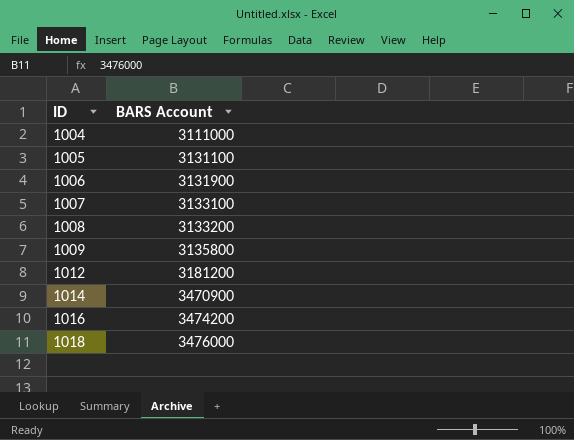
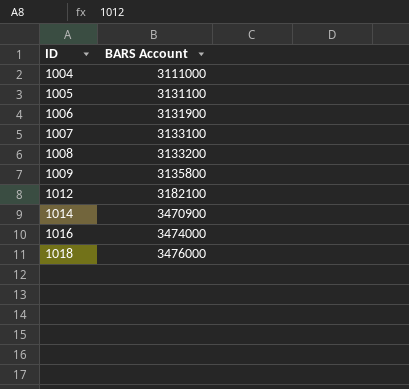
1012 | BARS Account: 3181200 -> 3182100
1016 | BARS Account: 3474200 -> 3474000

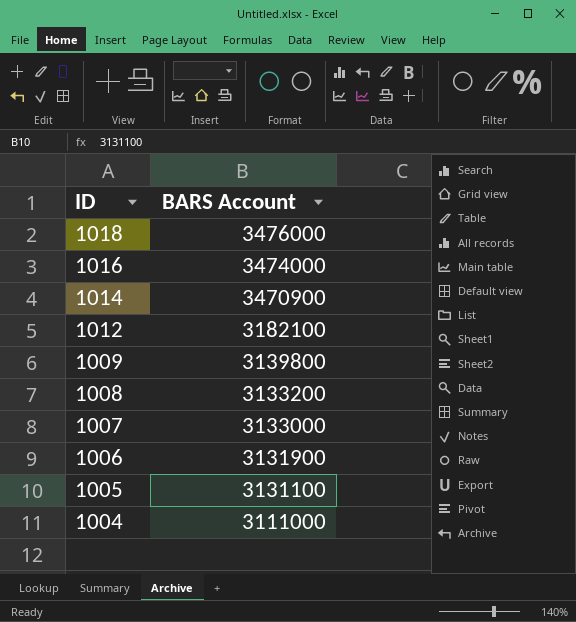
row order: ID ascending -> ID descending
1009 | BARS Account: 3135800 -> 3139800
1007 | BARS Account: 3133100 -> 3133000

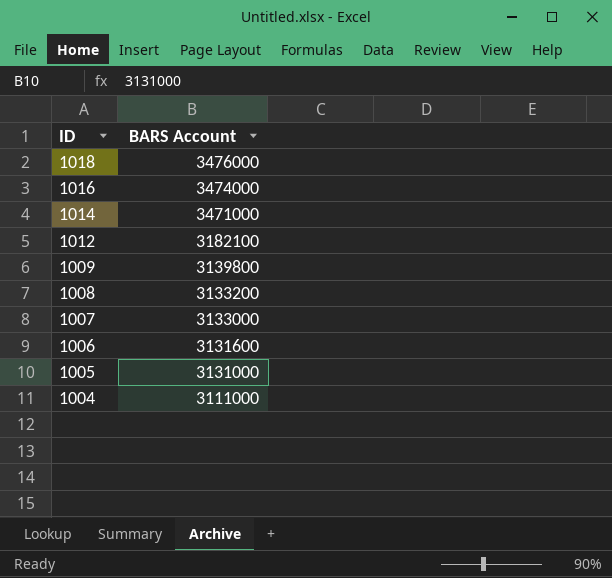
1014 | BARS Account: 3470900 -> 3471000
1006 | BARS Account: 3131900 -> 3131600
1005 | BARS Account: 3131100 -> 3131000

